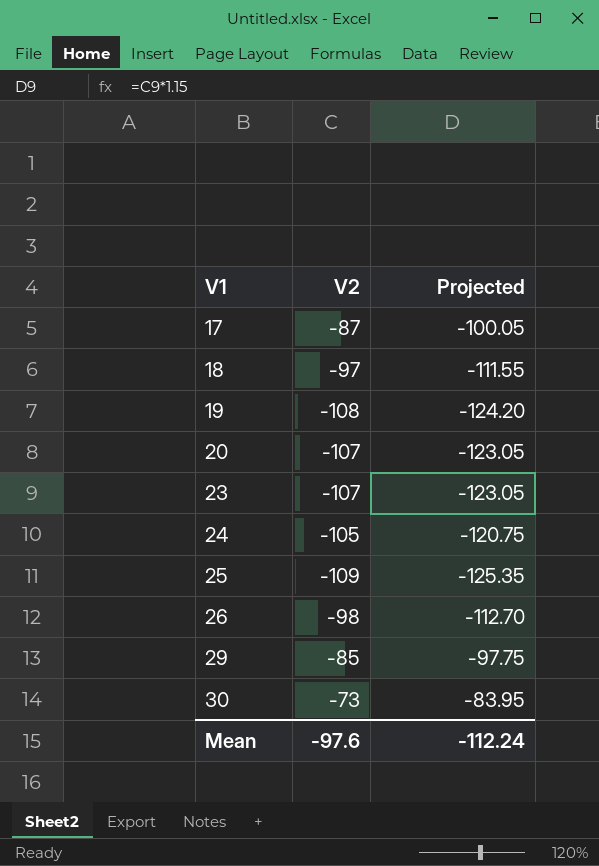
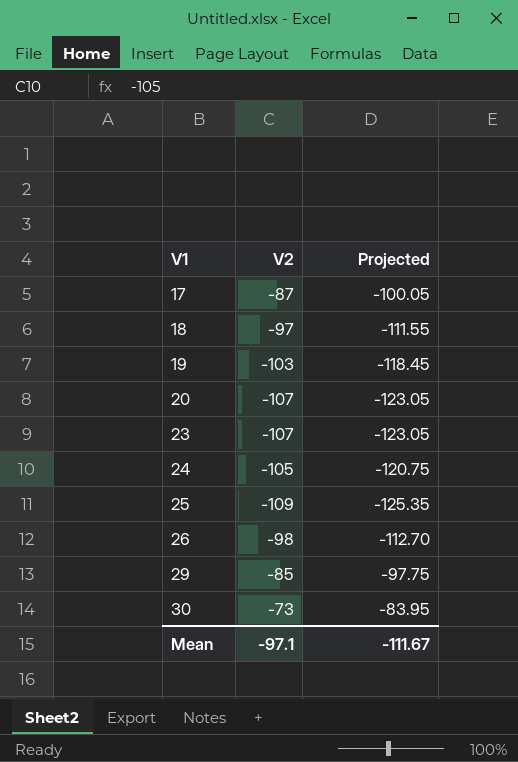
19 | V2: -108 -> -103
19 | Projected: -124.20 -> -118.45
Mean | V2: -97.6 -> -97.1
Mean | Projected: -112.24 -> -111.67

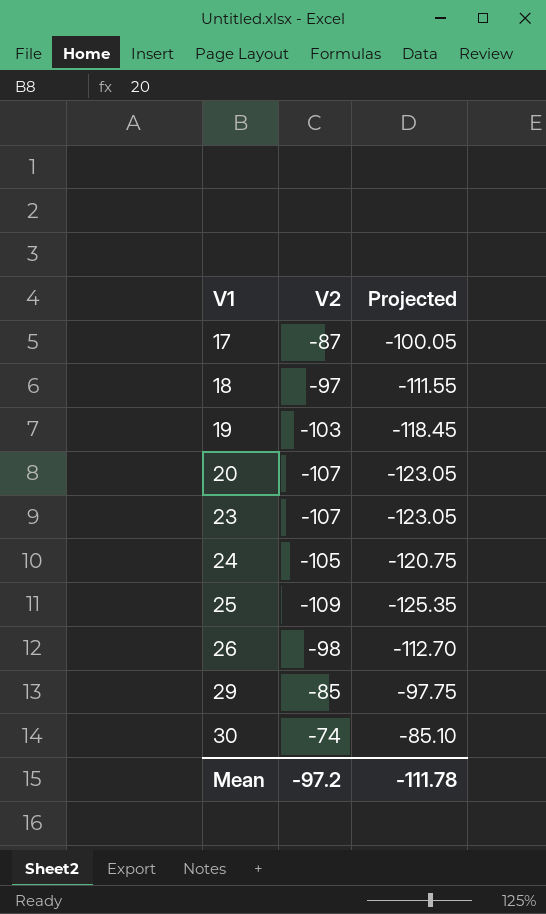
30 | V2: -73 -> -74
30 | Projected: -83.95 -> -85.10
Mean | V2: -97.1 -> -97.2
Mean | Projected: -111.67 -> -111.78

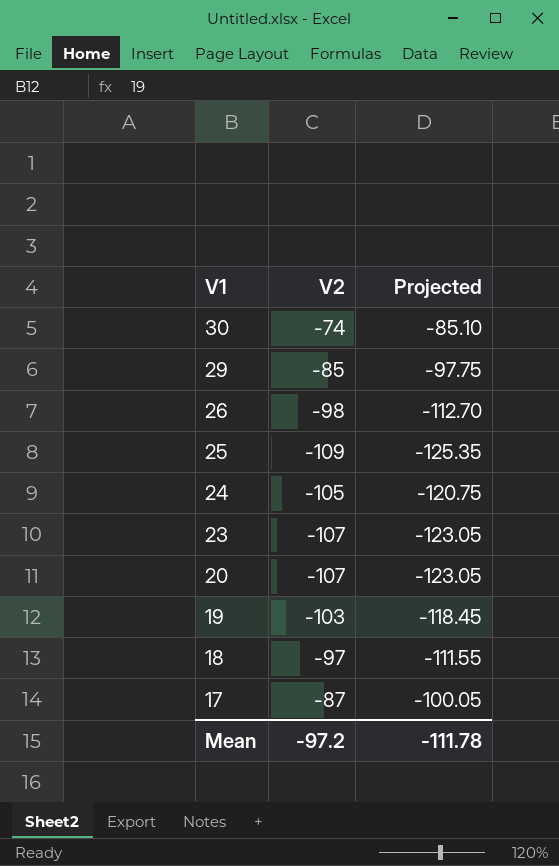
row order: V1 ascending -> V1 descending

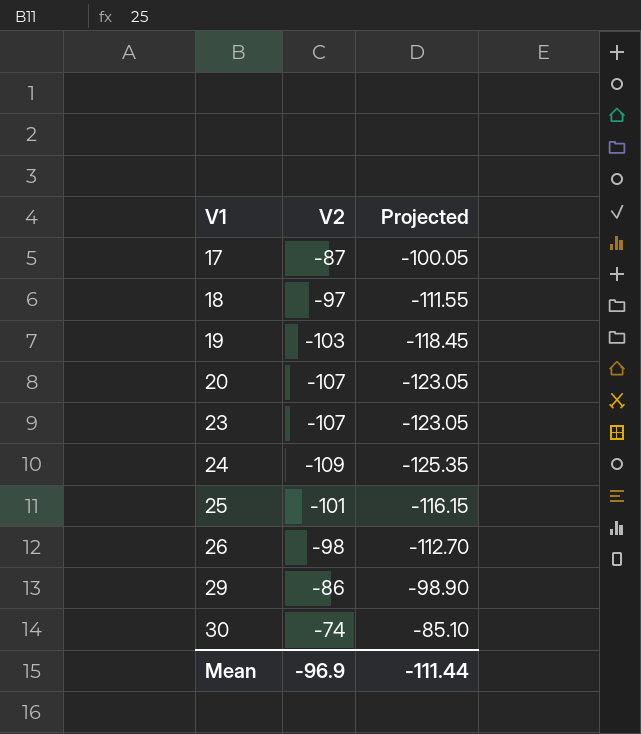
row order: V1 descending -> V1 ascending
24 | V2: -105 -> -109
24 | Projected: -120.75 -> -125.35
25 | V2: -109 -> -101
25 | Projected: -125.35 -> -116.15
29 | V2: -85 -> -86
29 | Projected: -97.75 -> -98.90
Mean | V2: -97.2 -> -96.9
Mean | Projected: -111.78 -> -111.44

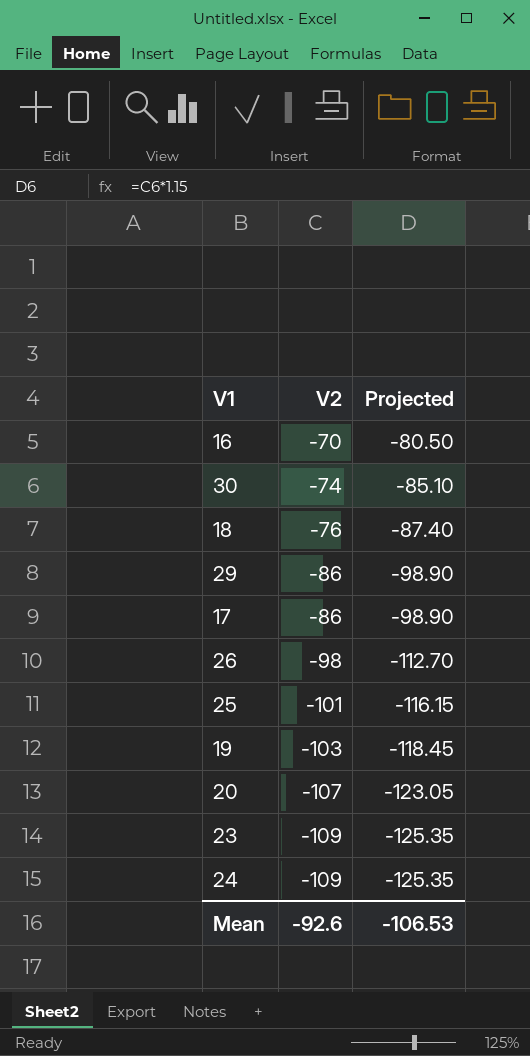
row order: V1 ascending -> V2 descending
row 16: none -> -70 | -80.50
18 | V2: -97 -> -76
18 | Projected: -111.55 -> -87.40
17 | V2: -87 -> -86
17 | Projected: -100.05 -> -98.90
23 | V2: -107 -> -109
23 | Projected: -123.05 -> -125.35
Mean | V2: -96.9 -> -92.6
Mean | Projected: -111.44 -> -106.53

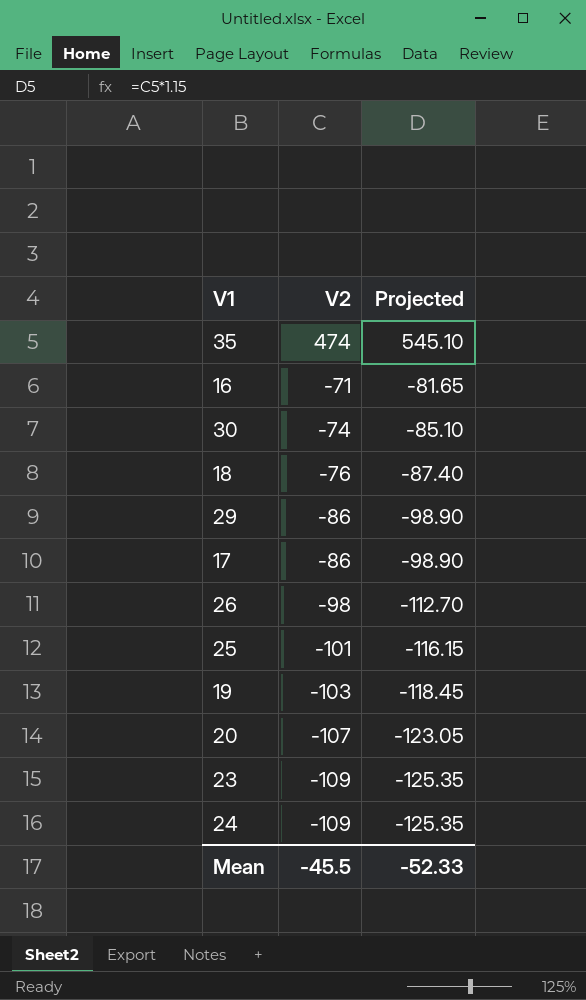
row 35: none -> 474 | 545.10
16 | V2: -70 -> -71
16 | Projected: -80.50 -> -81.65
Mean | V2: -92.6 -> -45.5
Mean | Projected: -106.53 -> -52.33

